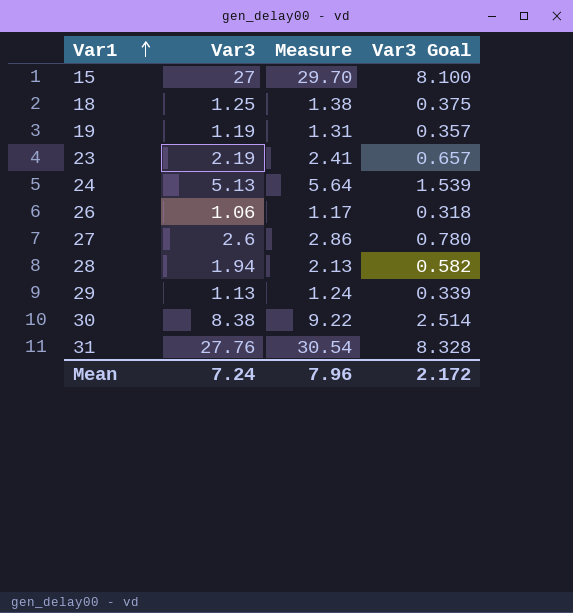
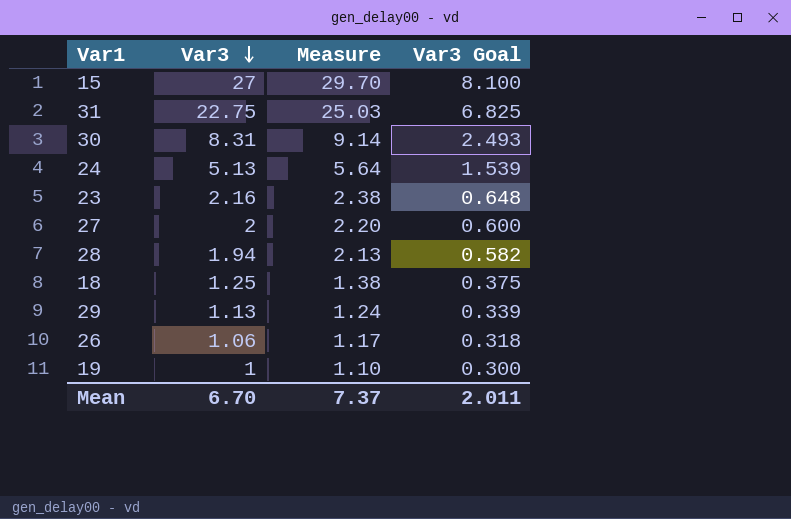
row order: Var1 ascending -> Var3 descending
31 | Var3: 27.76 -> 22.75
31 | Measure: 30.54 -> 25.03
31 | Var3 Goal: 8.328 -> 6.825
30 | Var3: 8.38 -> 8.31
30 | Measure: 9.22 -> 9.14
30 | Var3 Goal: 2.514 -> 2.493
23 | Var3: 2.19 -> 2.16
23 | Measure: 2.41 -> 2.38
23 | Var3 Goal: 0.657 -> 0.648
27 | Var3: 2.6 -> 2
27 | Measure: 2.86 -> 2.20
27 | Var3 Goal: 0.780 -> 0.600
19 | Var3: 1.19 -> 1
19 | Measure: 1.31 -> 1.10
19 | Var3 Goal: 0.357 -> 0.300
Mean | Var3: 7.24 -> 6.70
Mean | Measure: 7.96 -> 7.37
Mean | Var3 Goal: 2.172 -> 2.011

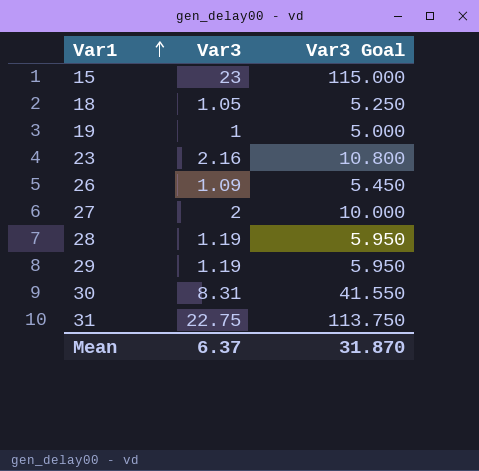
row order: Var3 descending -> Var1 ascending
column Measure | formula: [Var3] * 1.1 -> none
column Var3 Goal | formula: [Var3] * 0.3 -> [Var3] * 5
row 24: 5.13 | 5.64 | 1.539 -> none
15 | Var3: 27 -> 23
18 | Var3: 1.25 -> 1.05
26 | Var3: 1.06 -> 1.09
28 | Var3: 1.94 -> 1.19
29 | Var3: 1.13 -> 1.19
Mean | Var3: 6.70 -> 6.37
Mean | Var3 Goal: 2.011 -> 31.870

